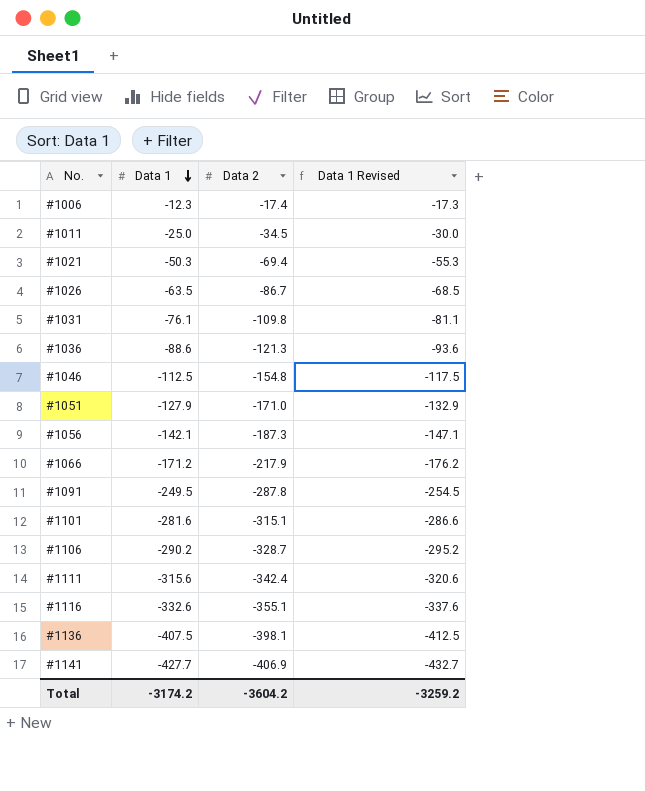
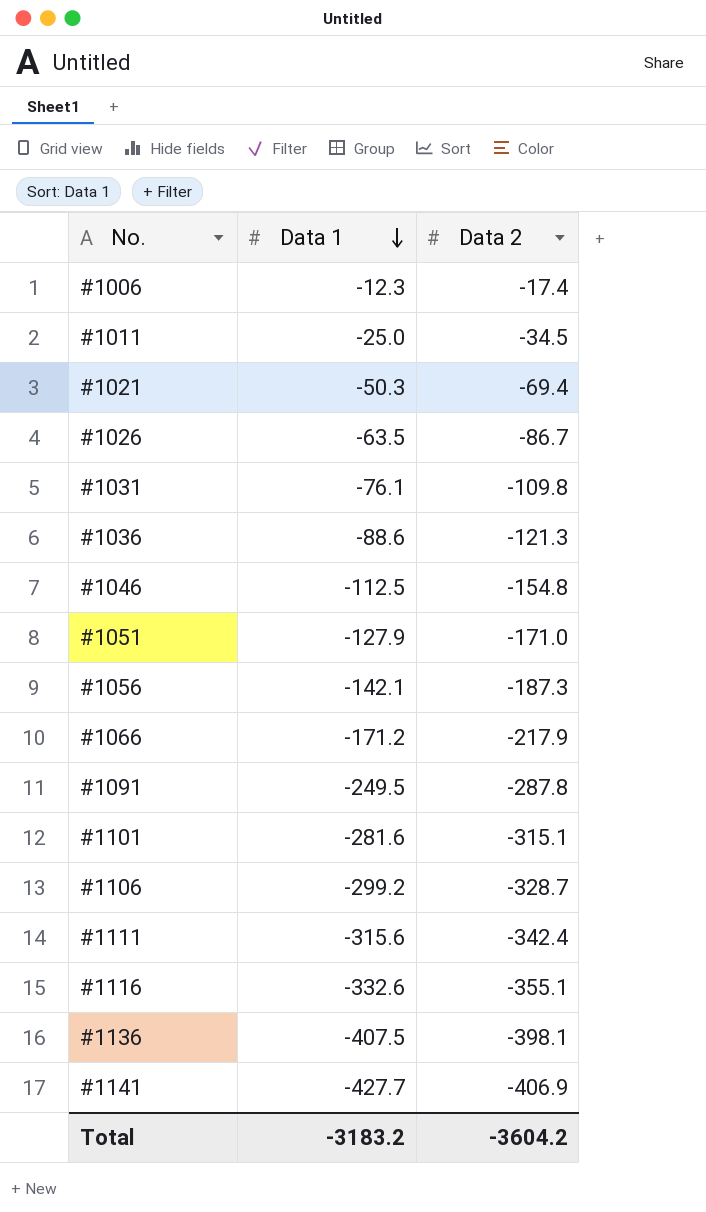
column Data 1 Revised | formula: [Data 1] - 5 -> none
#1106 | Data 1: -290.2 -> -299.2
Total | Data 1: -3174.2 -> -3183.2

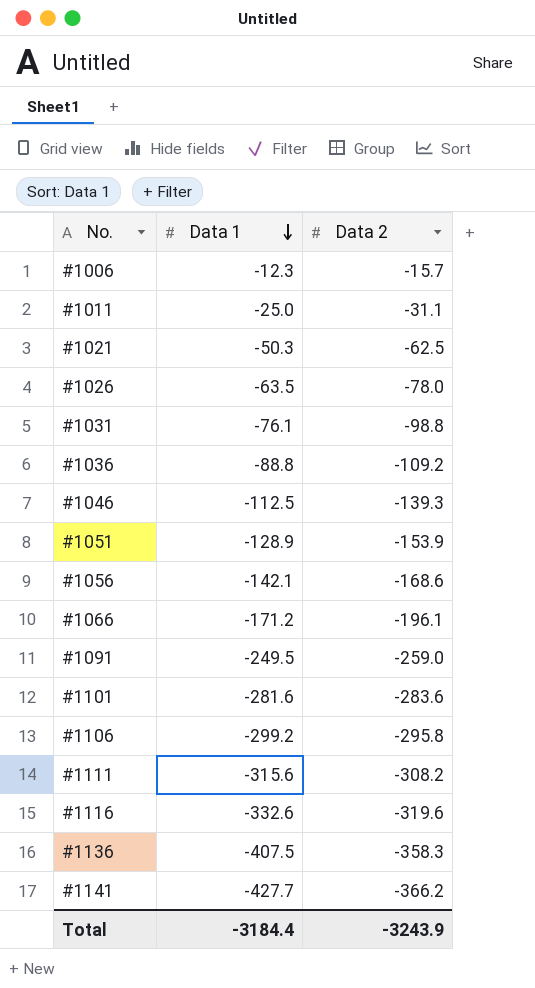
#1006 | Data 2: -17.4 -> -15.7
#1011 | Data 2: -34.5 -> -31.1
#1021 | Data 2: -69.4 -> -62.5
#1026 | Data 2: -86.7 -> -78.0
#1031 | Data 2: -109.8 -> -98.8
#1036 | Data 1: -88.6 -> -88.8
#1036 | Data 2: -121.3 -> -109.2
#1046 | Data 2: -154.8 -> -139.3
#1051 | Data 1: -127.9 -> -128.9
#1051 | Data 2: -171.0 -> -153.9
#1056 | Data 2: -187.3 -> -168.6
#1066 | Data 2: -217.9 -> -196.1
#1091 | Data 2: -287.8 -> -259.0
#1101 | Data 2: -315.1 -> -283.6
#1106 | Data 2: -328.7 -> -295.8
#1111 | Data 2: -342.4 -> -308.2
#1116 | Data 2: -355.1 -> -319.6
#1136 | Data 2: -398.1 -> -358.3
#1141 | Data 2: -406.9 -> -366.2
Total | Data 1: -3183.2 -> -3184.4
Total | Data 2: -3604.2 -> -3243.9

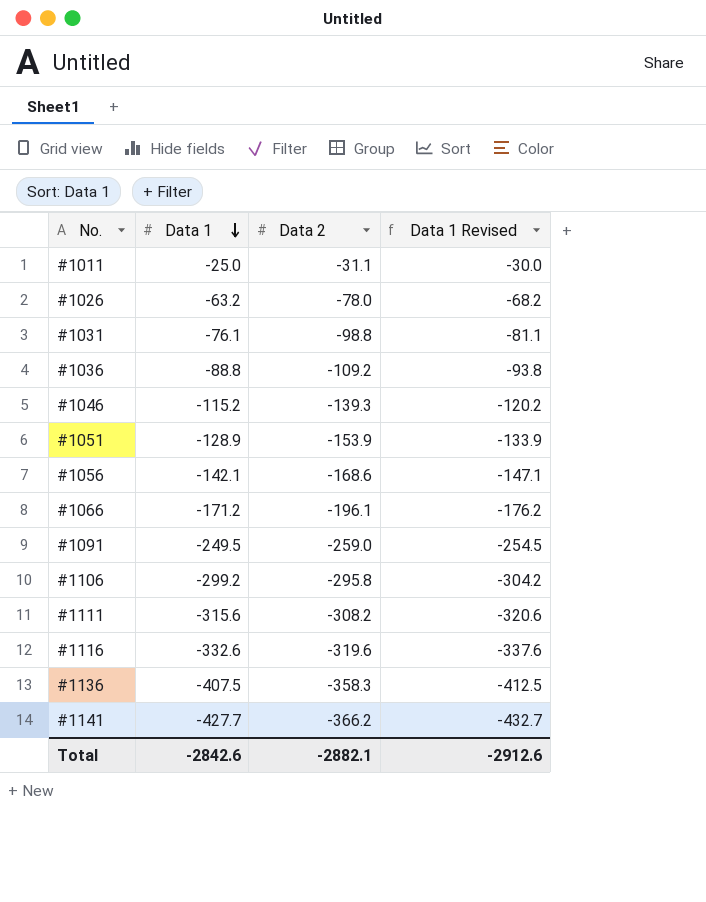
column Data 1 Revised | formula: none -> [Data 1] - 5
row #1006: -12.3 | -15.7 -> none
row #1021: -50.3 | -62.5 -> none
row #1101: -281.6 | -283.6 -> none
#1026 | Data 1: -63.5 -> -63.2
#1046 | Data 1: -112.5 -> -115.2
Total | Data 1: -3184.4 -> -2842.6
Total | Data 2: -3243.9 -> -2882.1

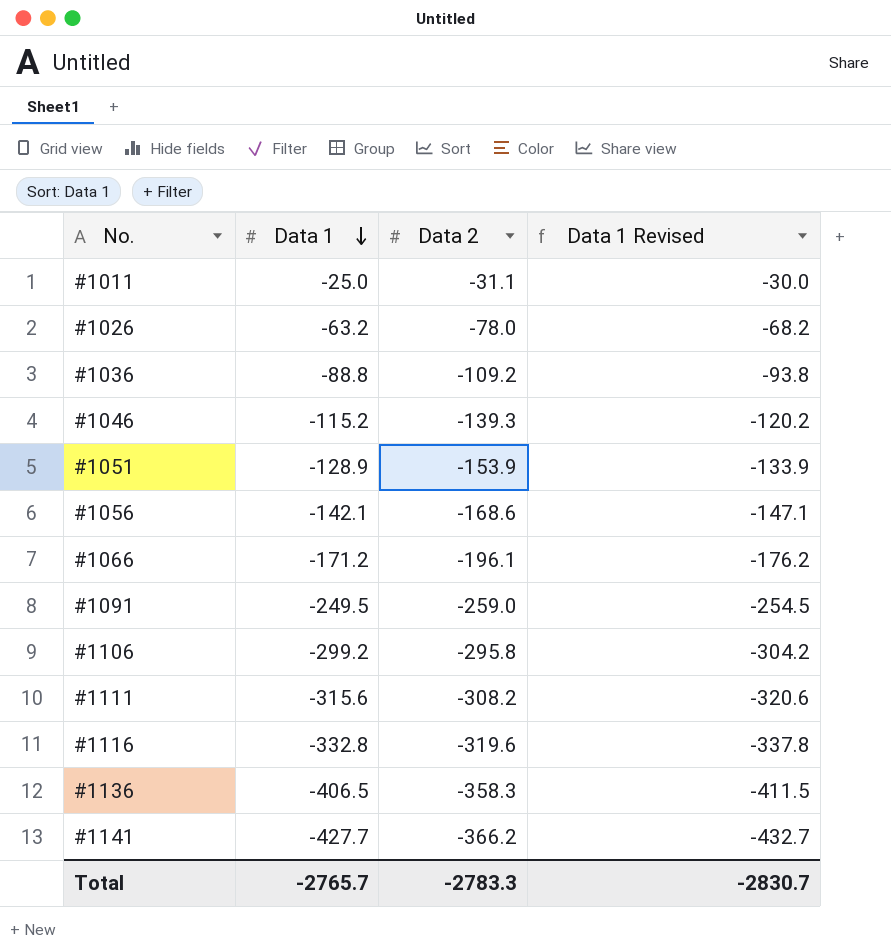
row #1031: -76.1 | -98.8 | -81.1 -> none
#1116 | Data 1: -332.6 -> -332.8
#1116 | Data 1 Revised: -337.6 -> -337.8
#1136 | Data 1: -407.5 -> -406.5
#1136 | Data 1 Revised: -412.5 -> -411.5
Total | Data 1: -2842.6 -> -2765.7
Total | Data 2: -2882.1 -> -2783.3
Total | Data 1 Revised: -2912.6 -> -2830.7

